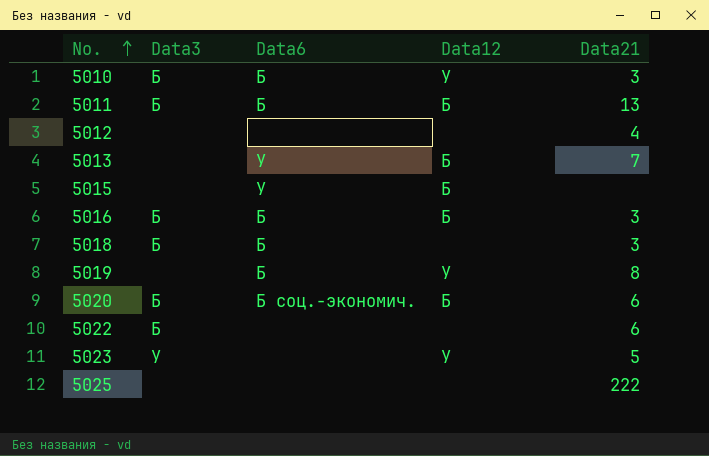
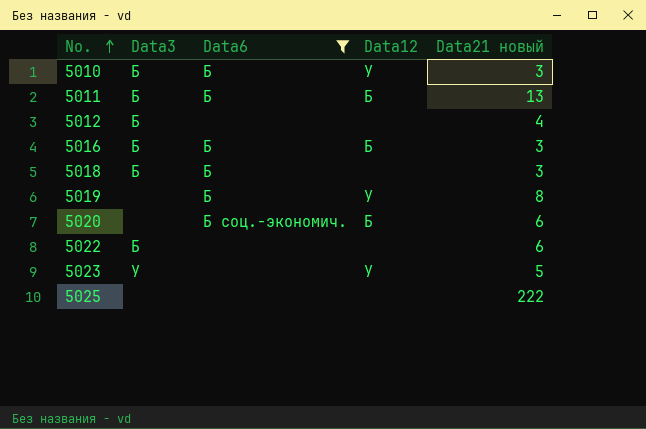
filter: none -> Data6 != У
column name: Data21 -> Data21 новый
5012 | Data3: none -> Б
5020 | Data3: Б -> none

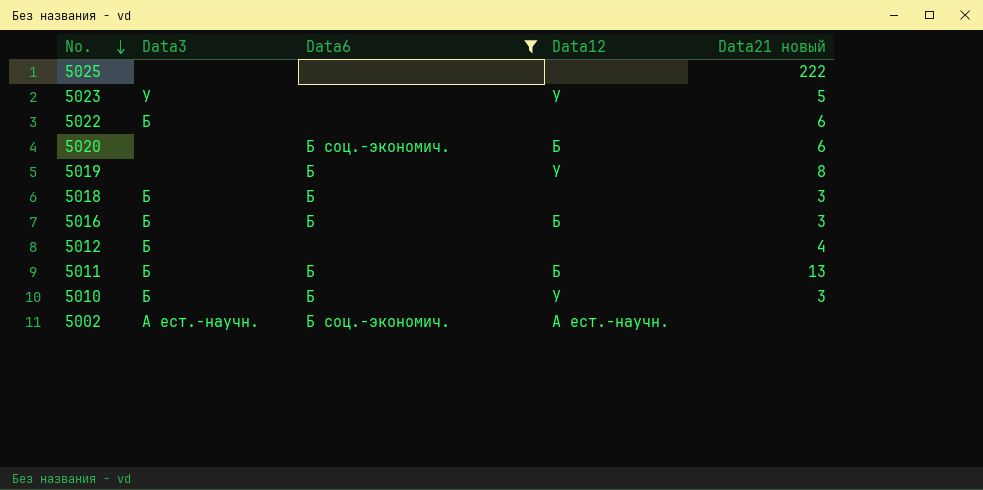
row order: No. ascending -> No. descending
row 5002: none -> А ест.-научн. | Б соц.-экономич. | А ест.-научн. | none

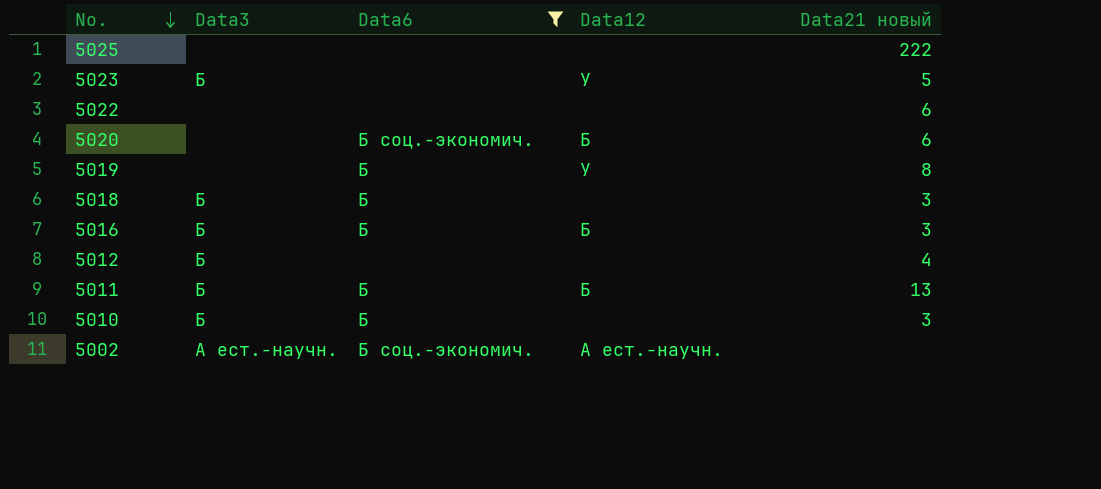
5023 | Data3: У -> Б
5022 | Data3: Б -> none
5010 | Data12: У -> none

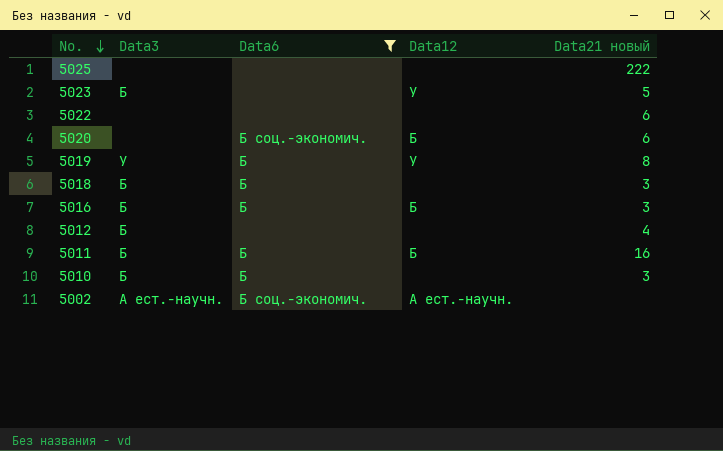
5019 | Data3: none -> У
5011 | Data21 новый: 13 -> 16

